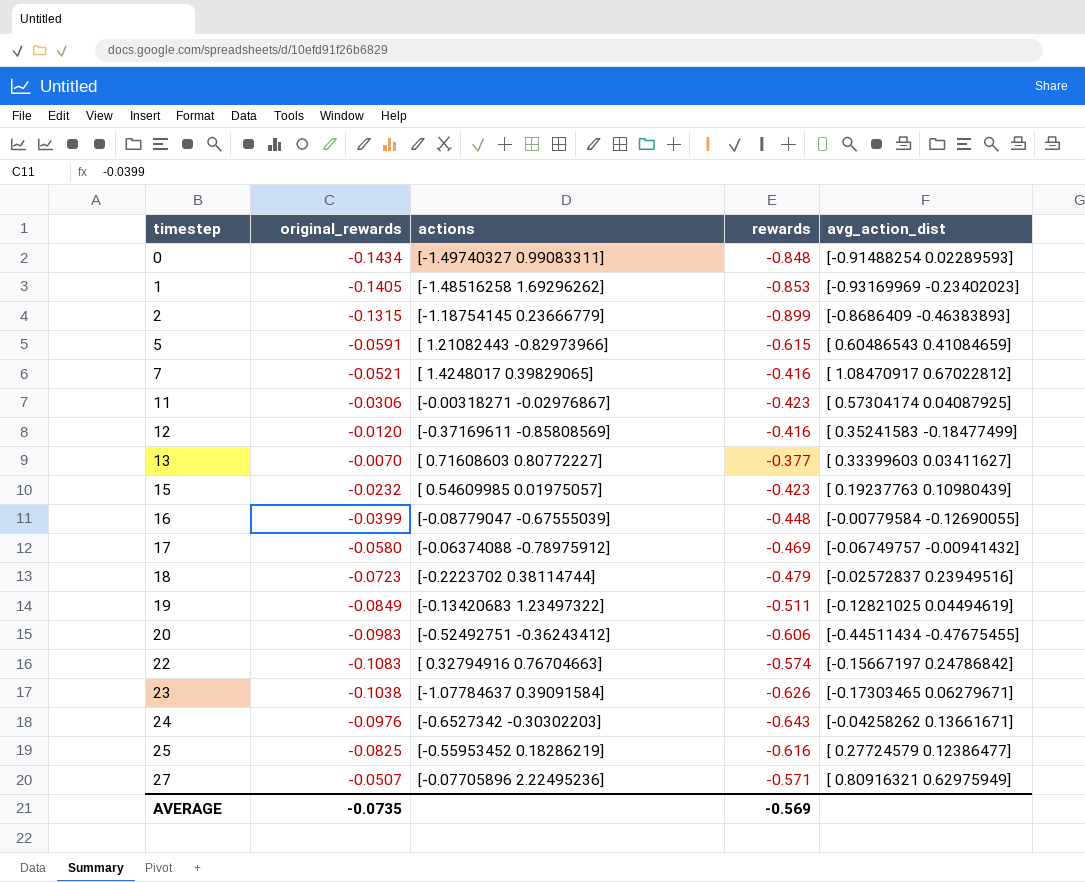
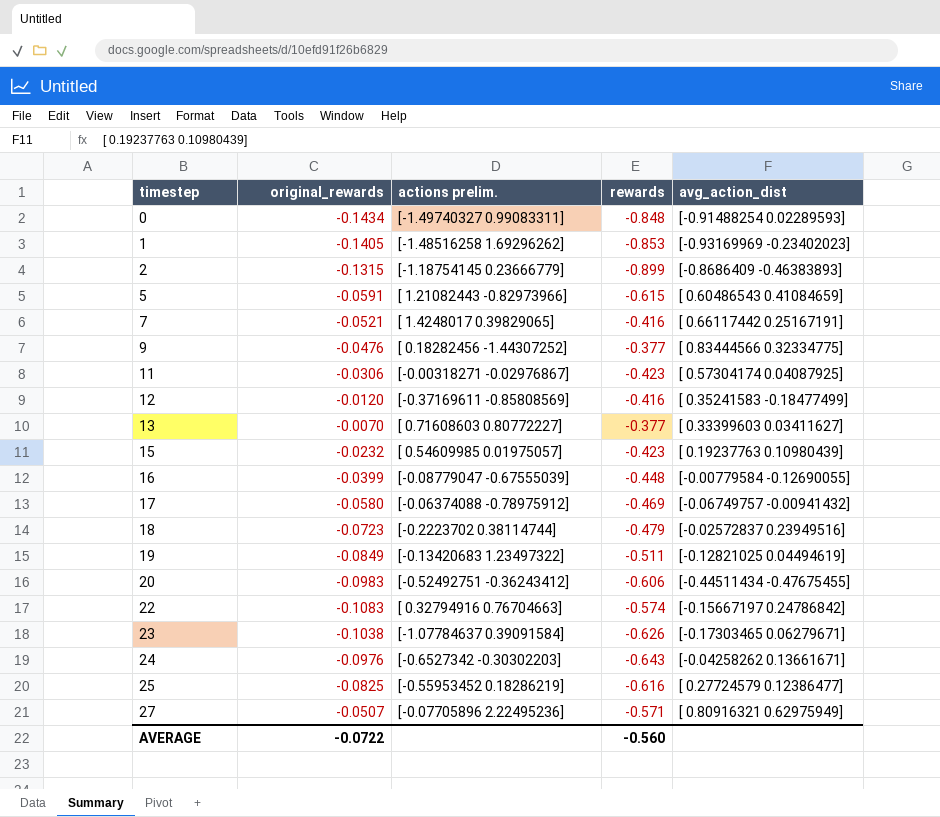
column name: actions -> actions prelim.
7 | avg_action_dist: [ 1.08470917 0.67022812] -> [ 0.66117442 0.25167191]
row 9: none -> -0.0476 | [ 0.18282456 -1.44307252] | -0.377 | [ 0.83444566 0.32334775]
AVERAGE | original_rewards: -0.0735 -> -0.0722
AVERAGE | rewards: -0.569 -> -0.560

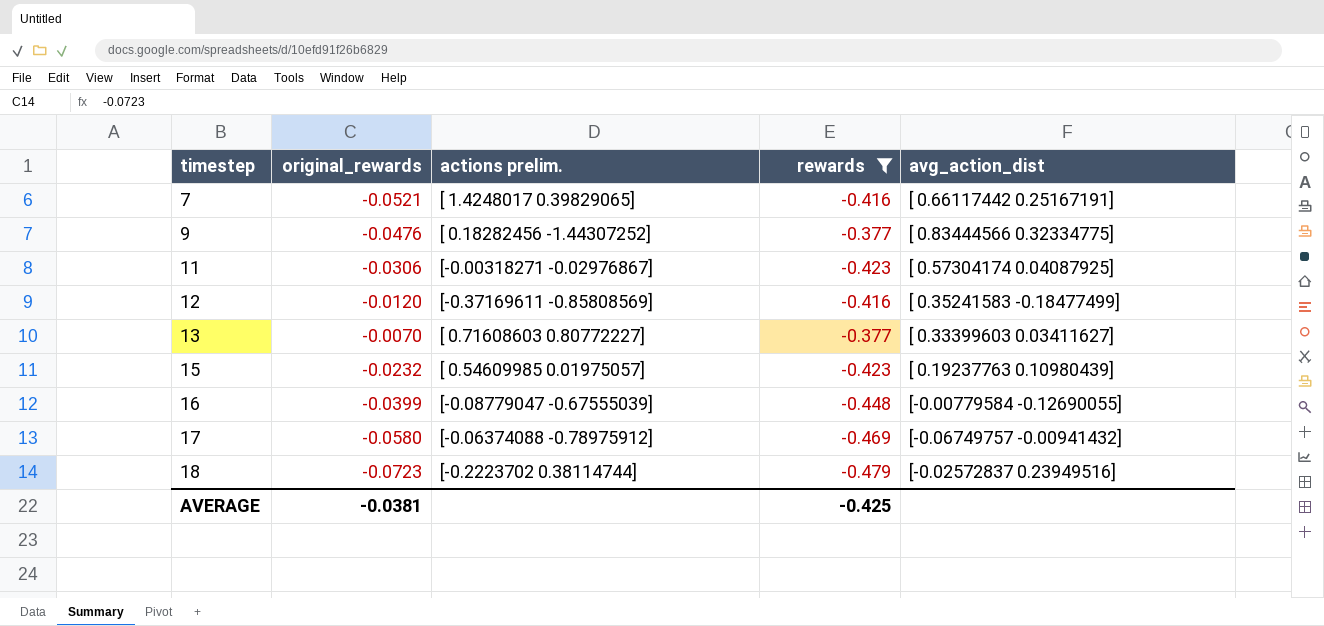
filter: none -> rewards >= -0.479
AVERAGE | original_rewards: -0.0722 -> -0.0381
AVERAGE | rewards: -0.560 -> -0.425

